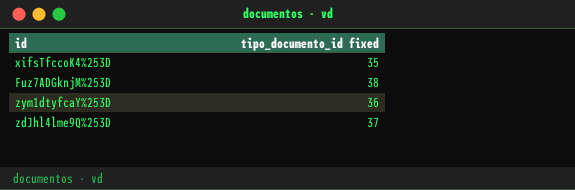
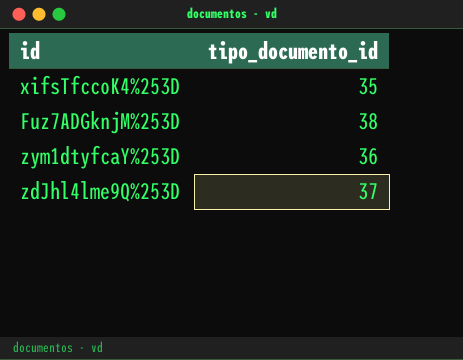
column name: tipo_documento_id fixed -> tipo_documento_id

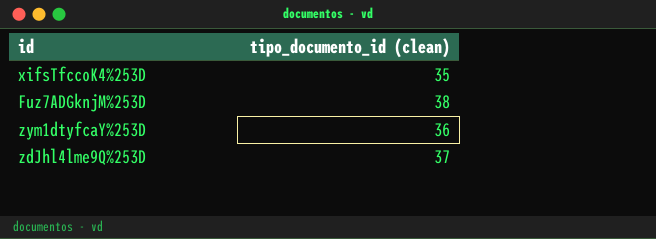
column name: tipo_documento_id -> tipo_documento_id (clean)

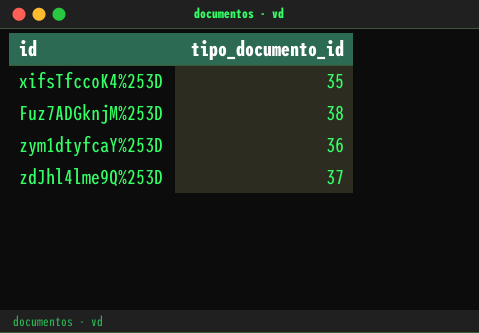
column name: tipo_documento_id (clean) -> tipo_documento_id

